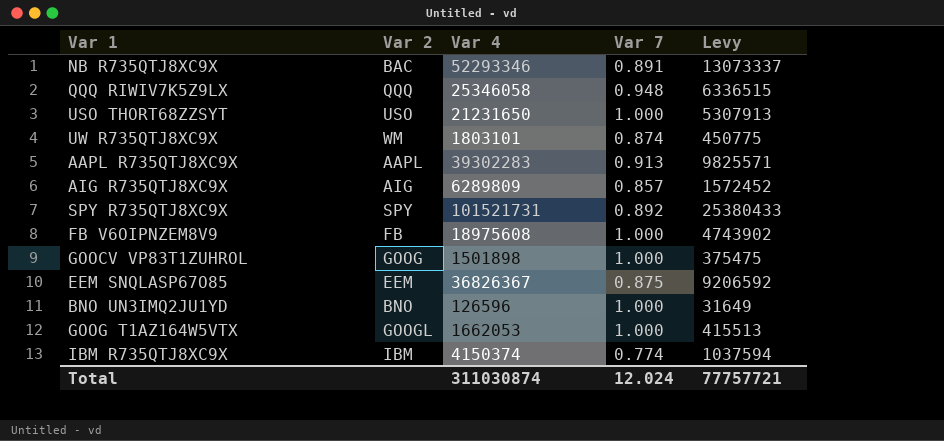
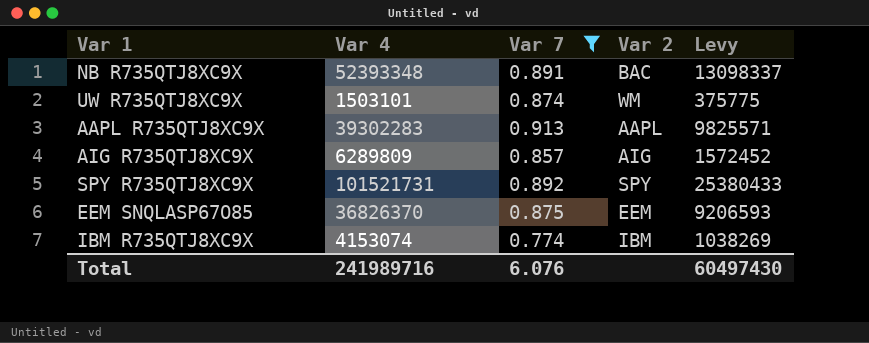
filter: none -> Var 7 <= 0.913
column Var 2 | position: 2 -> 4
NB R735QTJ8XC9X | Var 4: 52293346 -> 52393348
NB R735QTJ8XC9X | Levy: 13073337 -> 13098337
UW R735QTJ8XC9X | Var 4: 1803101 -> 1503101
UW R735QTJ8XC9X | Levy: 450775 -> 375775
EEM SNQLASP67O85 | Var 4: 36826367 -> 36826370
EEM SNQLASP67O85 | Levy: 9206592 -> 9206593
IBM R735QTJ8XC9X | Var 4: 4150374 -> 4153074
IBM R735QTJ8XC9X | Levy: 1037594 -> 1038269
Total | Var 4: 311030874 -> 241989716
Total | Var 7: 12.024 -> 6.076
Total | Levy: 77757721 -> 60497430

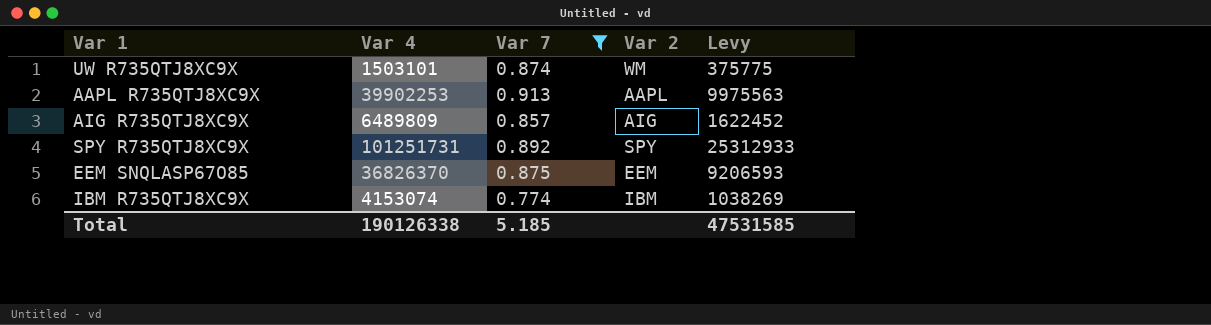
row NB R735QTJ8XC9X: 52393348 | 0.891 | BAC | 13098337 -> none
AAPL R735QTJ8XC9X | Var 4: 39302283 -> 39902253
AAPL R735QTJ8XC9X | Levy: 9825571 -> 9975563
AIG R735QTJ8XC9X | Var 4: 6289809 -> 6489809
AIG R735QTJ8XC9X | Levy: 1572452 -> 1622452
SPY R735QTJ8XC9X | Var 4: 101521731 -> 101251731
SPY R735QTJ8XC9X | Levy: 25380433 -> 25312933
Total | Var 4: 241989716 -> 190126338
Total | Var 7: 6.076 -> 5.185
Total | Levy: 60497430 -> 47531585

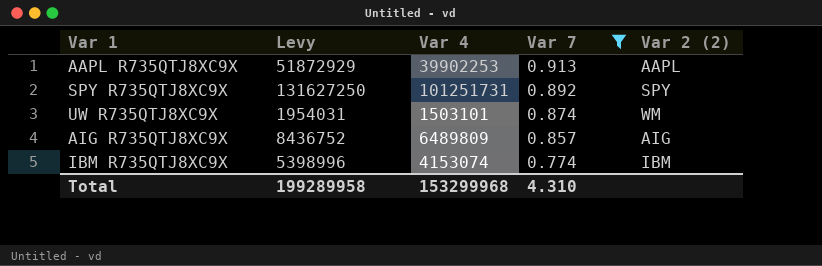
row order: none -> Var 7 descending
column Levy | formula: [Var 4] * 0.25 -> [Var 4] * 1.3
column Levy | position: 5 -> 2
column name: Var 2 -> Var 2 (2)
row EEM SNQLASP67O85: 36826370 | 0.875 | EEM | 9206593 -> none
Total | Levy: 47531585 -> 199289958
Total | Var 4: 190126338 -> 153299968
Total | Var 7: 5.185 -> 4.310

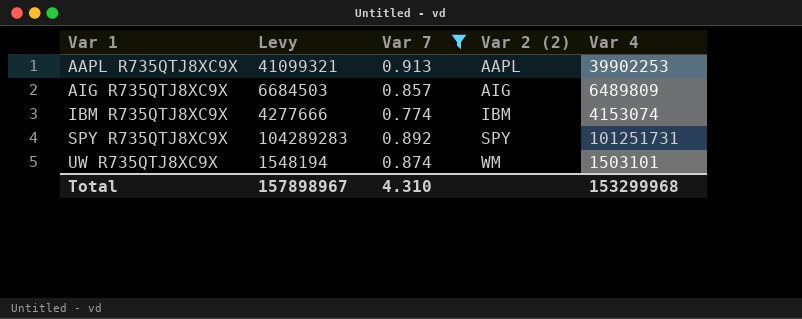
row order: Var 7 descending -> Var 1 ascending
column Levy | formula: [Var 4] * 1.3 -> [Var 4] * 1.03
column Var 4 | position: 3 -> 5
Total | Levy: 199289958 -> 157898967

